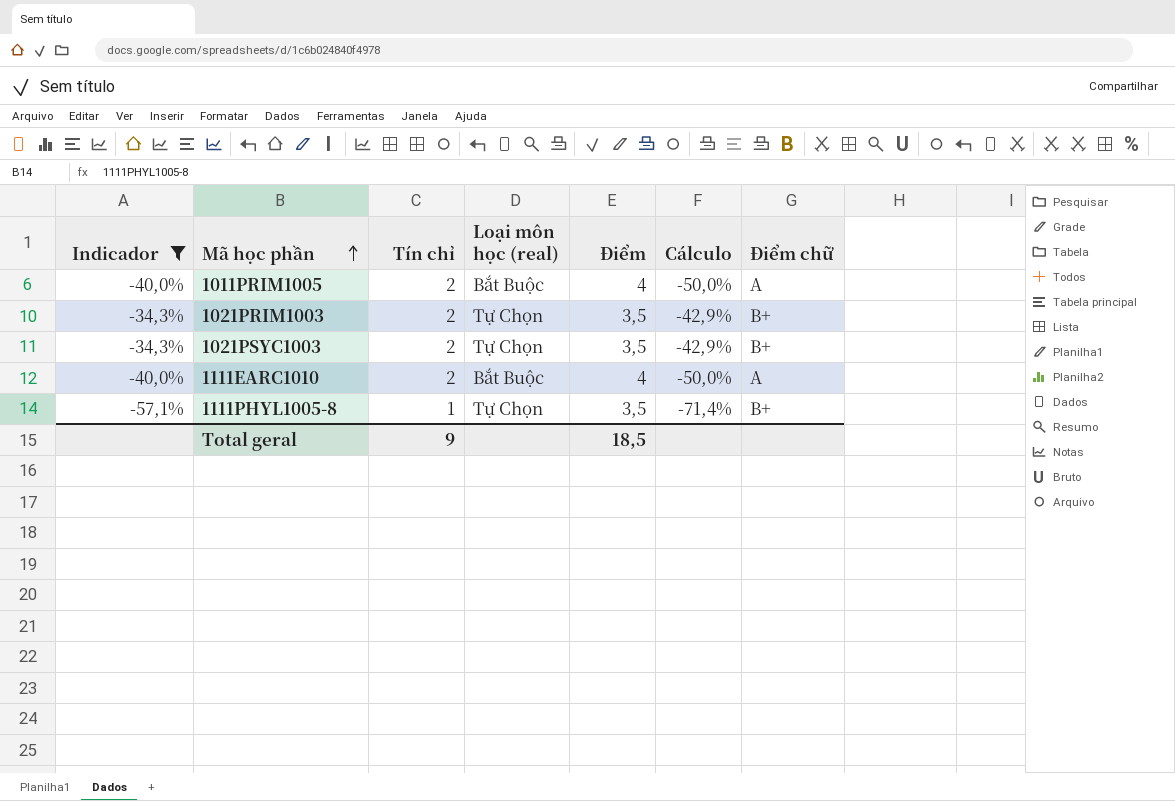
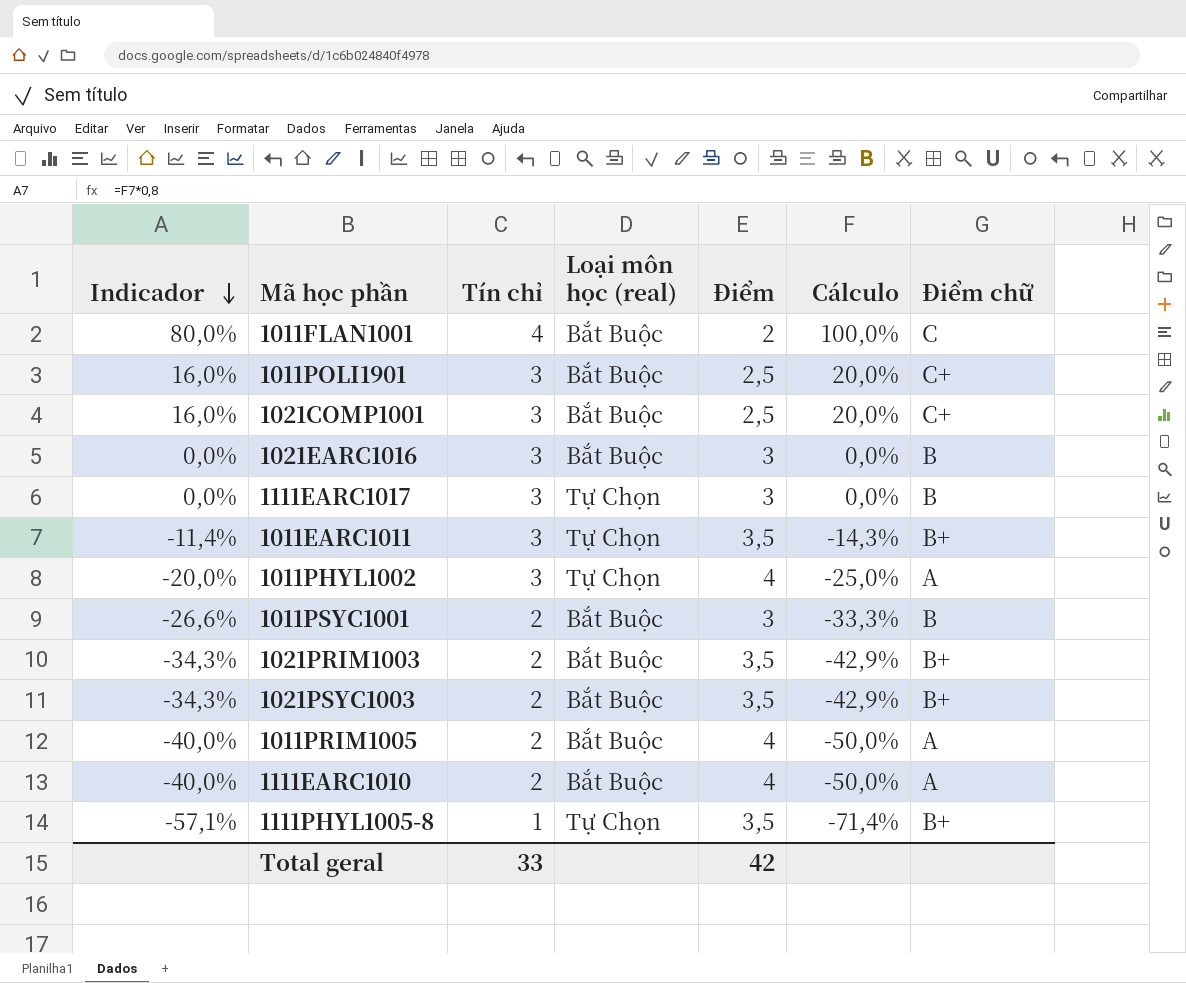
filter: Indicador <= -34,3% -> none
row order: Mã học phần ascending -> Indicador descending
1021PRIM1003 | Loại môn học (real): Tự Chọn -> Bắt Buộc
1021PSYC1003 | Loại môn học (real): Tự Chọn -> Bắt Buộc
Total geral | Tín chỉ: 9 -> 33
Total geral | Điểm: 18,5 -> 42

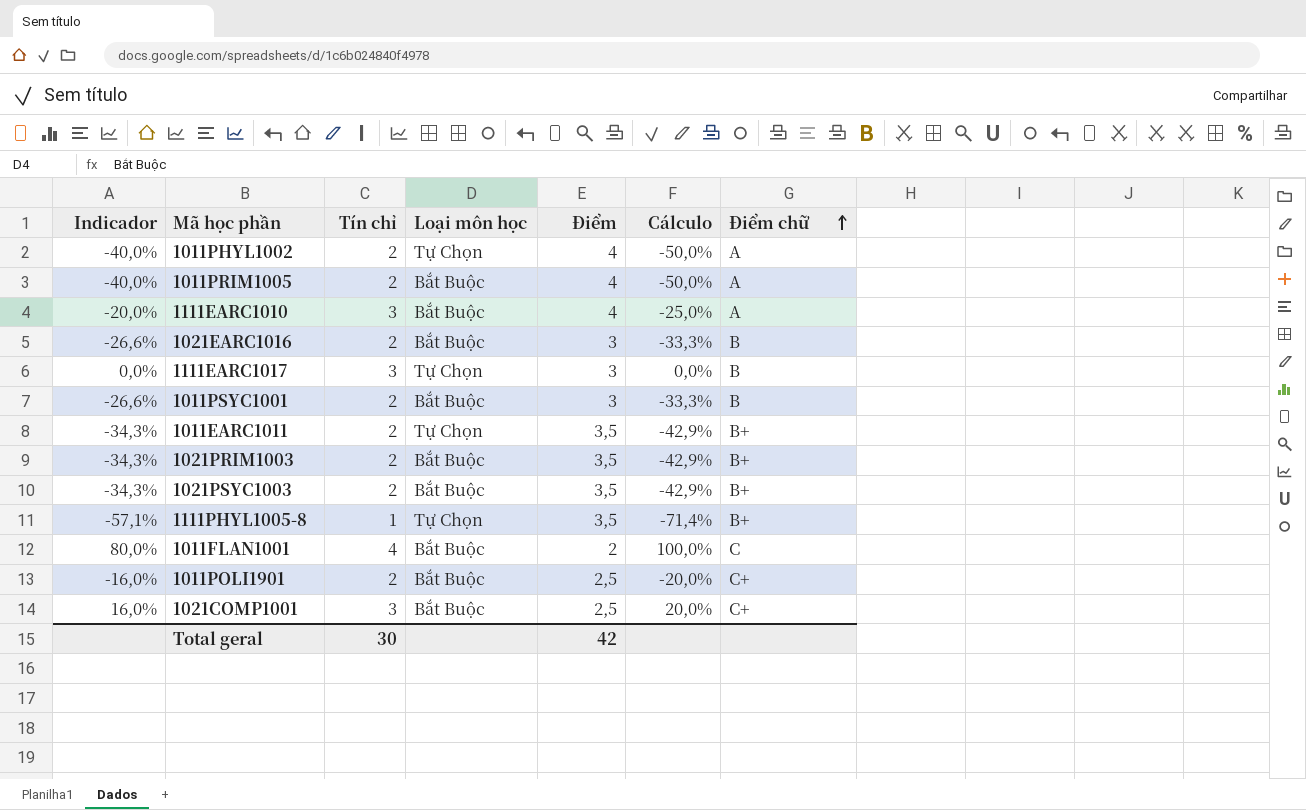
row order: Indicador descending -> Điểm chữ ascending
column name: Loại môn học (real) -> Loại môn học
1011PHYL1002 | Indicador: -20,0% -> -40,0%
1011PHYL1002 | Tín chỉ: 3 -> 2
1011PHYL1002 | Cálculo: -25,0% -> -50,0%
1111EARC1010 | Indicador: -40,0% -> -20,0%
1111EARC1010 | Tín chỉ: 2 -> 3
1111EARC1010 | Cálculo: -50,0% -> -25,0%
1021EARC1016 | Indicador: 0,0% -> -26,6%
1021EARC1016 | Tín chỉ: 3 -> 2
1021EARC1016 | Cálculo: 0,0% -> -33,3%
1011EARC1011 | Indicador: -11,4% -> -34,3%
1011EARC1011 | Tín chỉ: 3 -> 2
1011EARC1011 | Cálculo: -14,3% -> -42,9%
1011POLI1901 | Indicador: 16,0% -> -16,0%
1011POLI1901 | Tín chỉ: 3 -> 2
1011POLI1901 | Cálculo: 20,0% -> -20,0%
Total geral | Tín chỉ: 33 -> 30

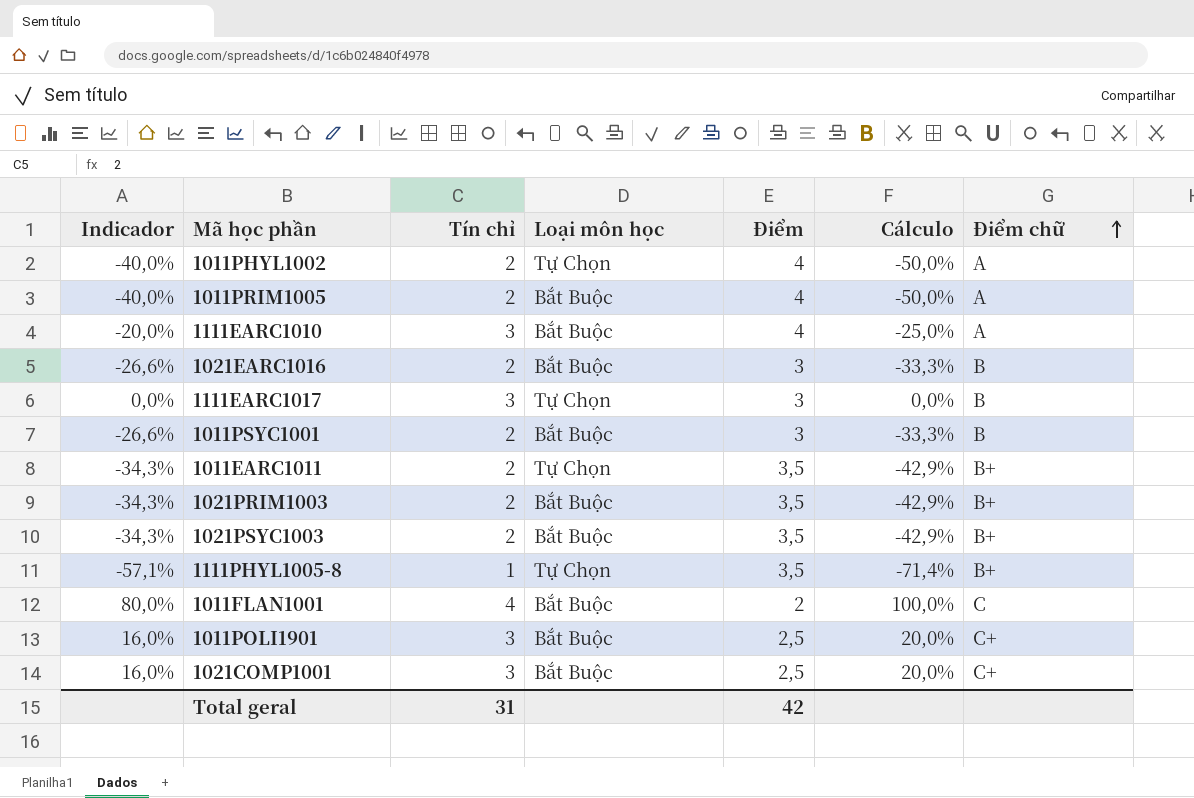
1011POLI1901 | Indicador: -16,0% -> 16,0%
1011POLI1901 | Tín chỉ: 2 -> 3
1011POLI1901 | Cálculo: -20,0% -> 20,0%
Total geral | Tín chỉ: 30 -> 31

